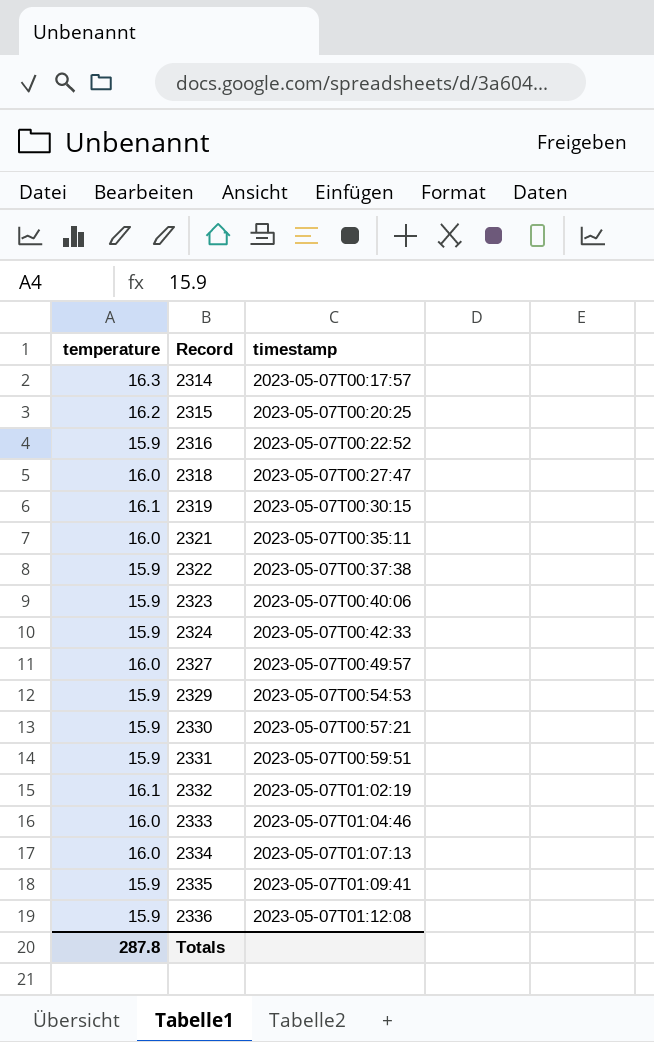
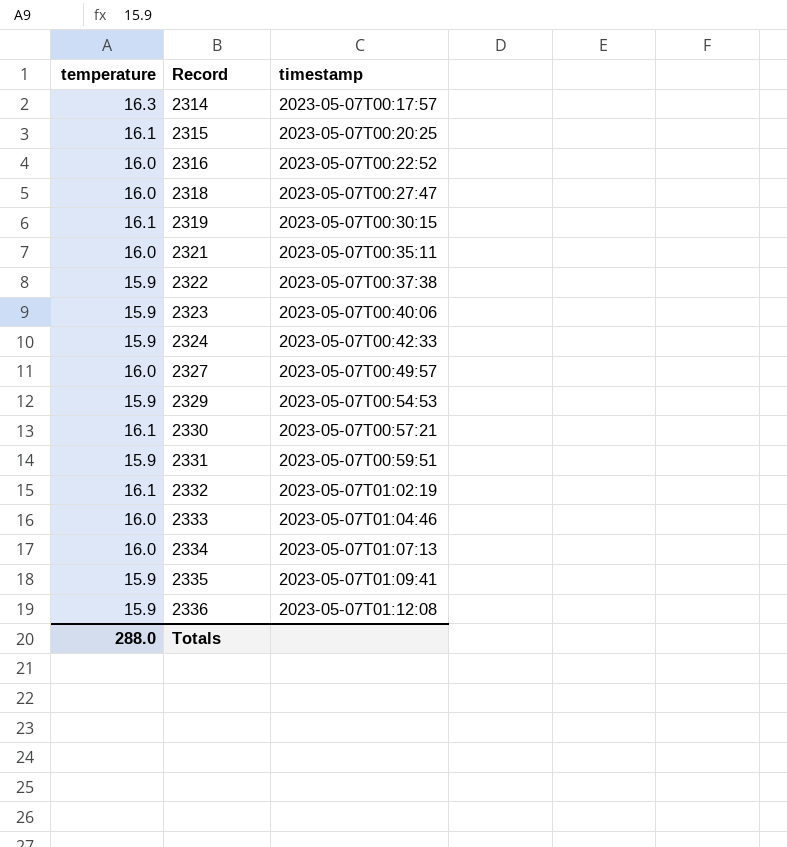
2315 | temperature: 16.2 -> 16.1
2316 | temperature: 15.9 -> 16.0
2330 | temperature: 15.9 -> 16.1
Totals | temperature: 287.8 -> 288.0

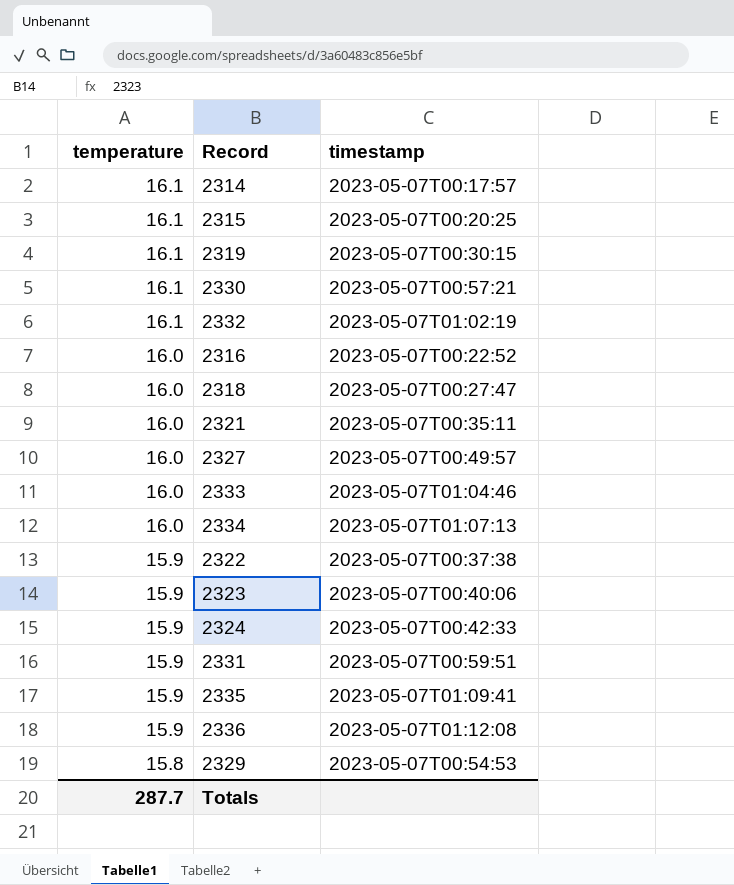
row order: Record ascending -> temperature descending
2314 | temperature: 16.3 -> 16.1
2329 | temperature: 15.9 -> 15.8
Totals | temperature: 288.0 -> 287.7

